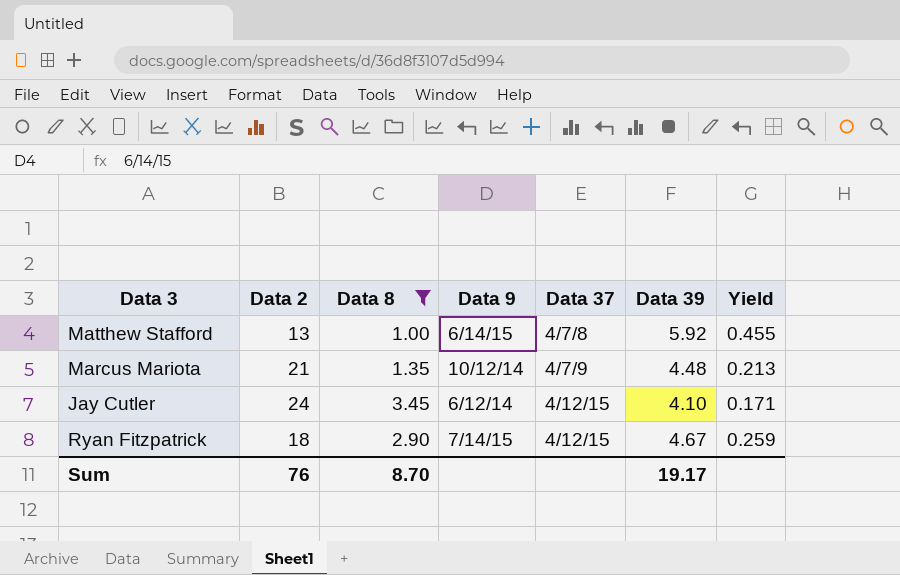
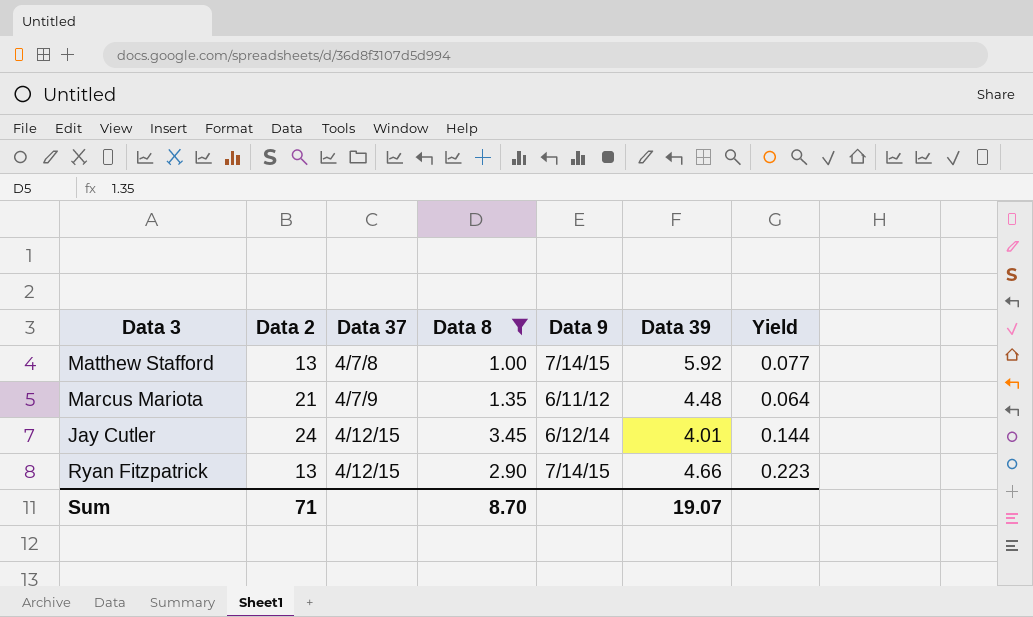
column Data 37 | position: 5 -> 3
column Yield | formula: [Data 39] / [Data 2] -> [Data 8] / [Data 2]
Matthew Stafford | Data 9: 6/14/15 -> 7/14/15
Marcus Mariota | Data 9: 10/12/14 -> 6/11/12
Jay Cutler | Data 39: 4.10 -> 4.01
Ryan Fitzpatrick | Data 2: 18 -> 13
Ryan Fitzpatrick | Data 39: 4.67 -> 4.66
Sum | Data 2: 76 -> 71
Sum | Data 39: 19.17 -> 19.07

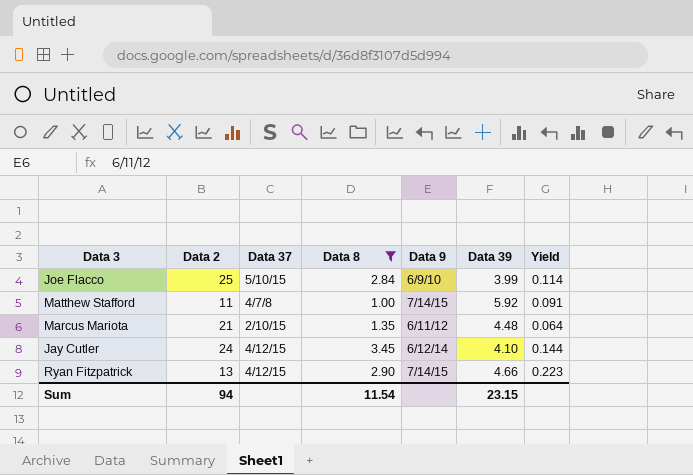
row Joe Flacco: none -> 25 | 5/10/15 | 2.84 | 6/9/10 | 3.99 | 0.114
Matthew Stafford | Data 2: 13 -> 11
Matthew Stafford | Yield: 0.077 -> 0.091
Marcus Mariota | Data 37: 4/7/9 -> 2/10/15
Jay Cutler | Data 39: 4.01 -> 4.10
Sum | Data 2: 71 -> 94
Sum | Data 8: 8.70 -> 11.54
Sum | Data 39: 19.07 -> 23.15

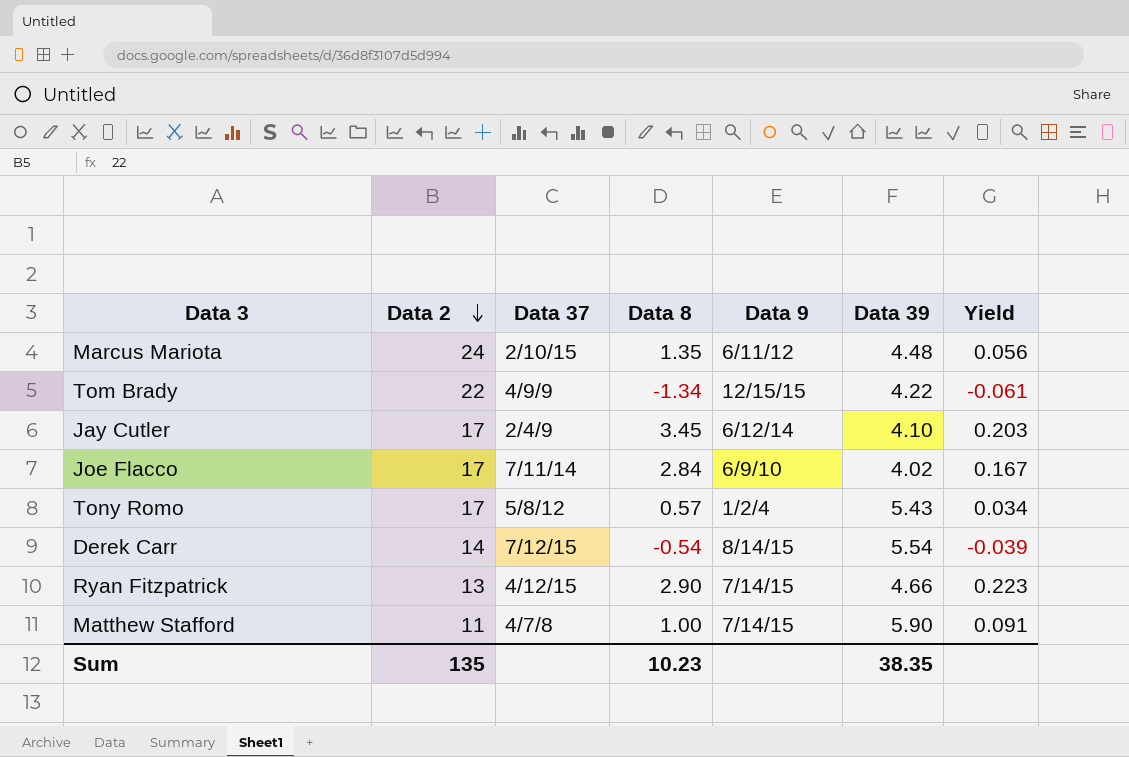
filter: Data 8 >= 1.00 -> none
row order: none -> Data 2 descending
Marcus Mariota | Data 2: 21 -> 24
Marcus Mariota | Yield: 0.064 -> 0.056
Jay Cutler | Data 2: 24 -> 17
Jay Cutler | Data 37: 4/12/15 -> 2/4/9
Jay Cutler | Yield: 0.144 -> 0.203
Joe Flacco | Data 2: 25 -> 17
Joe Flacco | Data 37: 5/10/15 -> 7/11/14
Joe Flacco | Data 39: 3.99 -> 4.02
Joe Flacco | Yield: 0.114 -> 0.167
Matthew Stafford | Data 39: 5.92 -> 5.90
Sum | Data 2: 94 -> 135
Sum | Data 8: 11.54 -> 10.23
Sum | Data 39: 23.15 -> 38.35

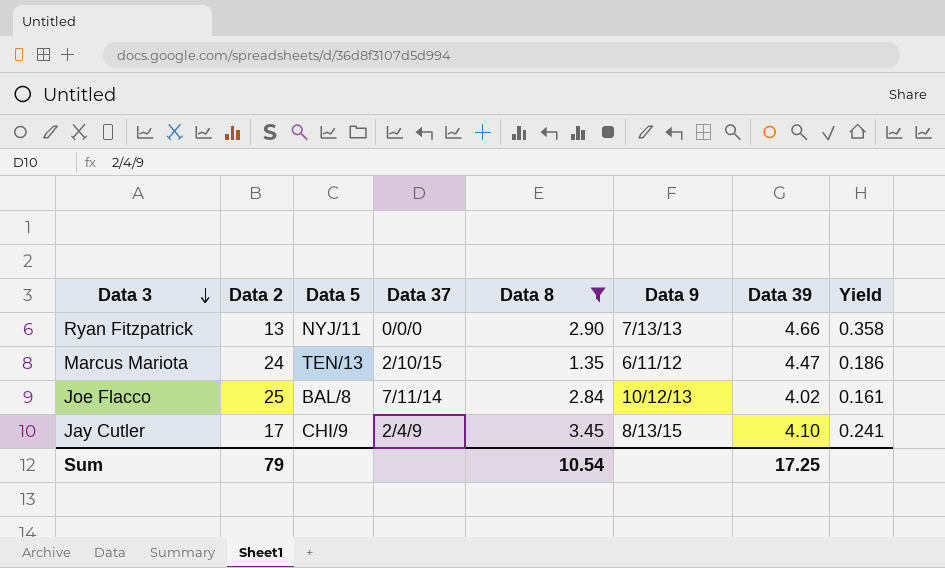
filter: none -> Data 8 >= 1.35
row order: Data 2 descending -> Data 3 descending
column Data 5 | position: none -> 3
column Yield | formula: [Data 8] / [Data 2] -> [Data 39] / [Data 2]
Ryan Fitzpatrick | Data 37: 4/12/15 -> 0/0/0
Ryan Fitzpatrick | Data 9: 7/14/15 -> 7/13/13
Marcus Mariota | Data 39: 4.48 -> 4.47
Joe Flacco | Data 2: 17 -> 25
Joe Flacco | Data 9: 6/9/10 -> 10/12/13
Jay Cutler | Data 9: 6/12/14 -> 8/13/15
Sum | Data 2: 135 -> 79
Sum | Data 8: 10.23 -> 10.54
Sum | Data 39: 38.35 -> 17.25

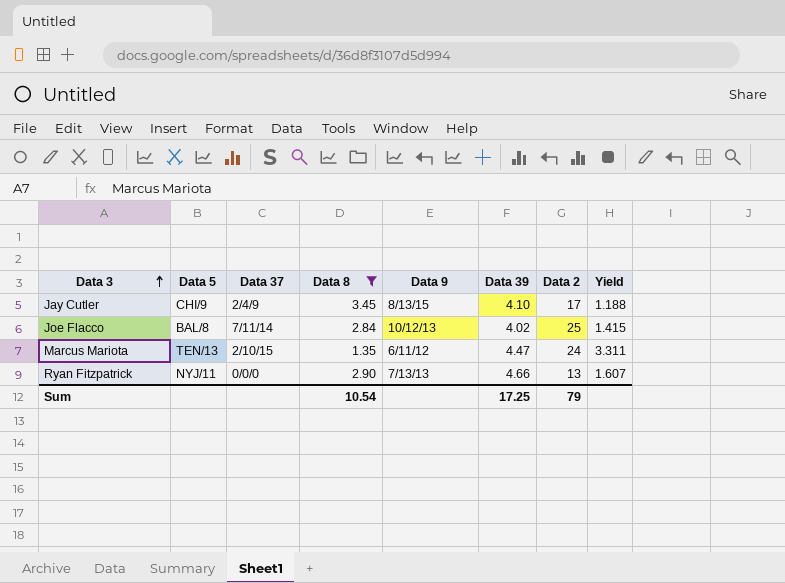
row order: Data 3 descending -> Data 3 ascending
column Data 2 | position: 2 -> 7
column Yield | formula: [Data 39] / [Data 2] -> [Data 39] / [Data 8]

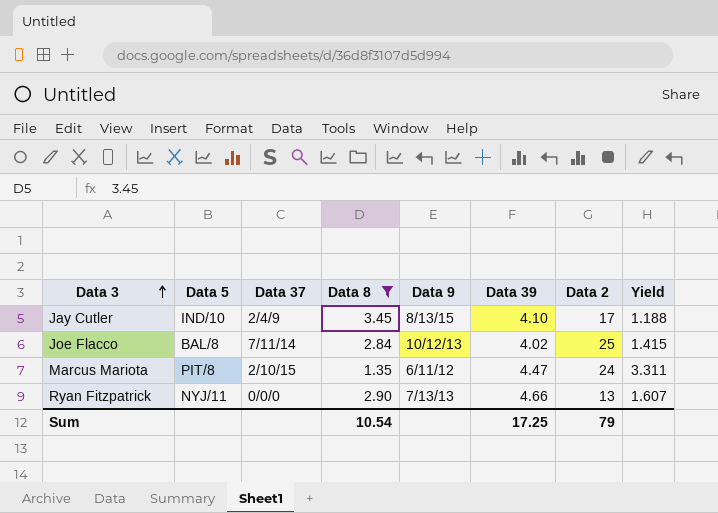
Jay Cutler | Data 5: CHI/9 -> IND/10
Marcus Mariota | Data 5: TEN/13 -> PIT/8

